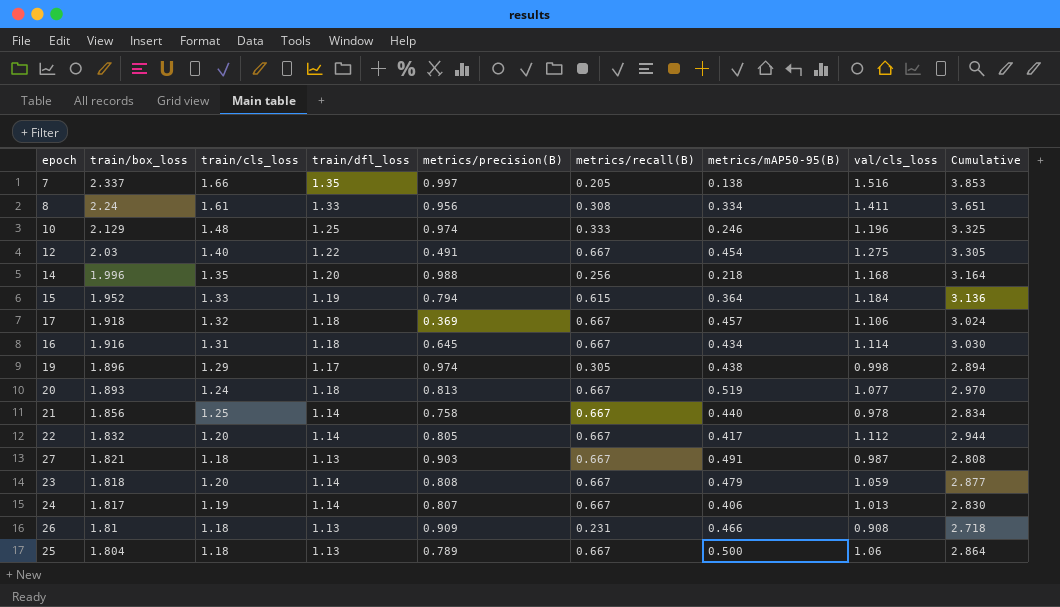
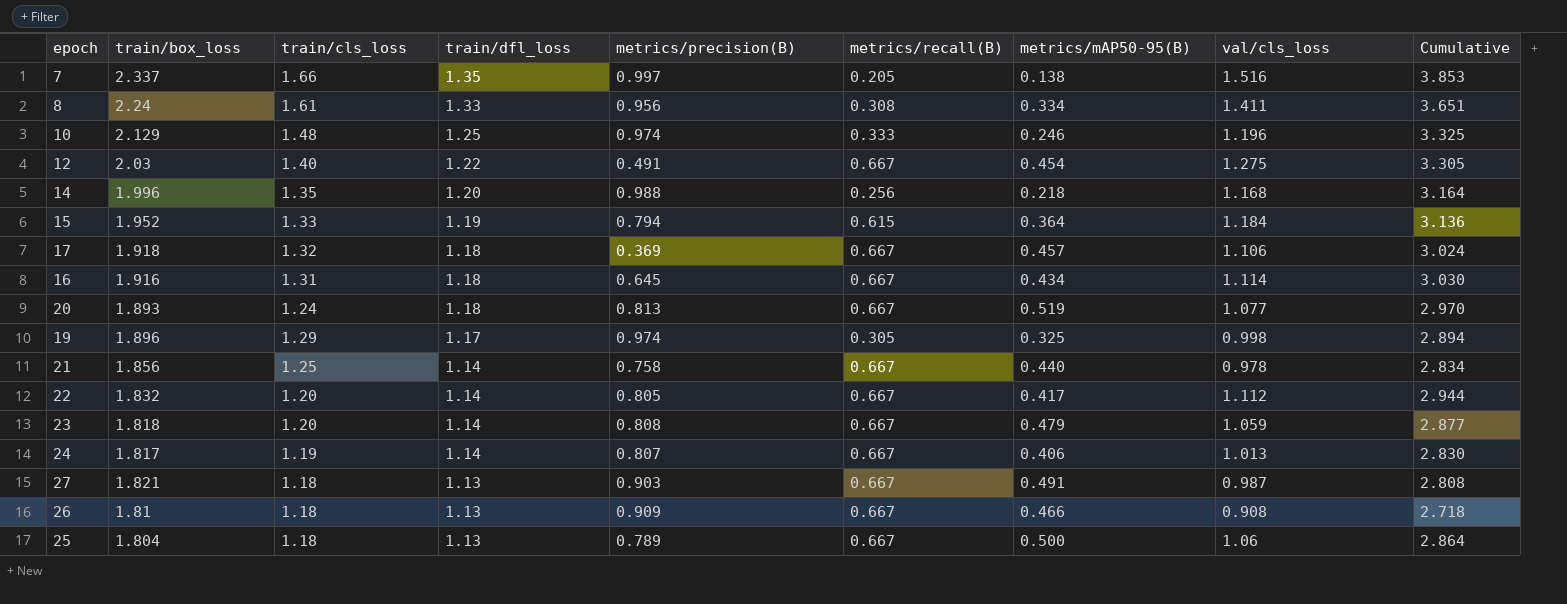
row order: train/box_loss descending -> train/dfl_loss descending
19 | metrics/mAP50-95(B): 0.438 -> 0.325
26 | metrics/recall(B): 0.231 -> 0.667

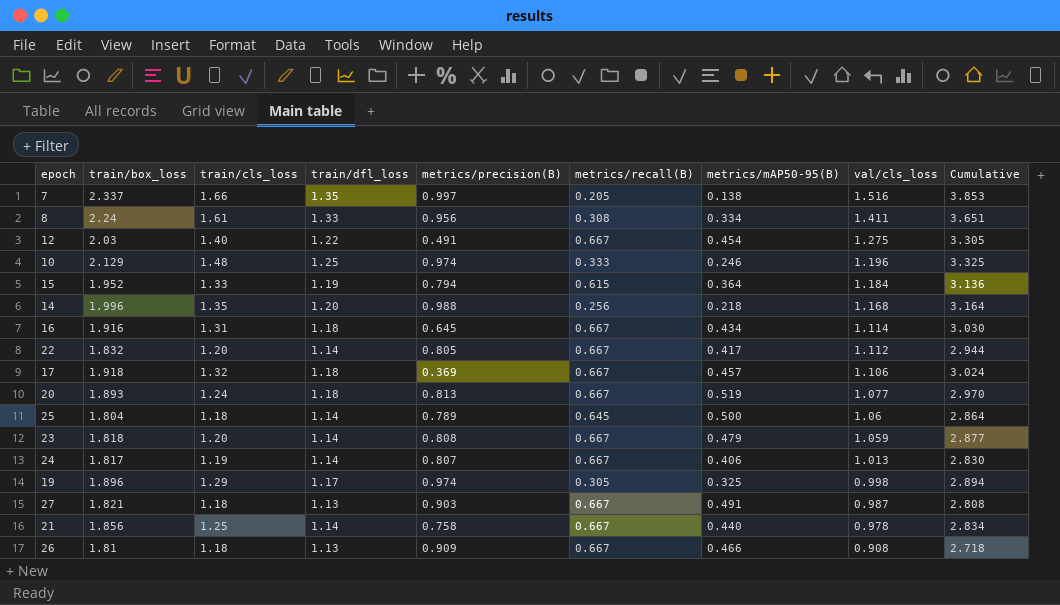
row order: train/dfl_loss descending -> val/cls_loss descending
25 | train/dfl_loss: 1.13 -> 1.14
25 | metrics/recall(B): 0.667 -> 0.645

